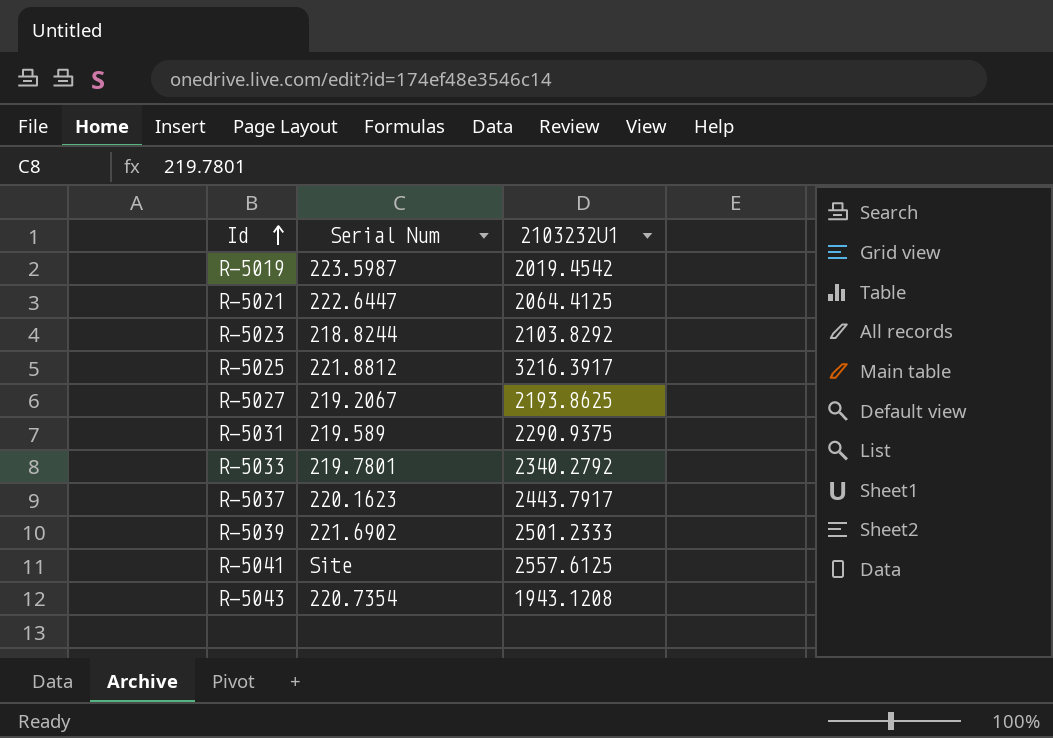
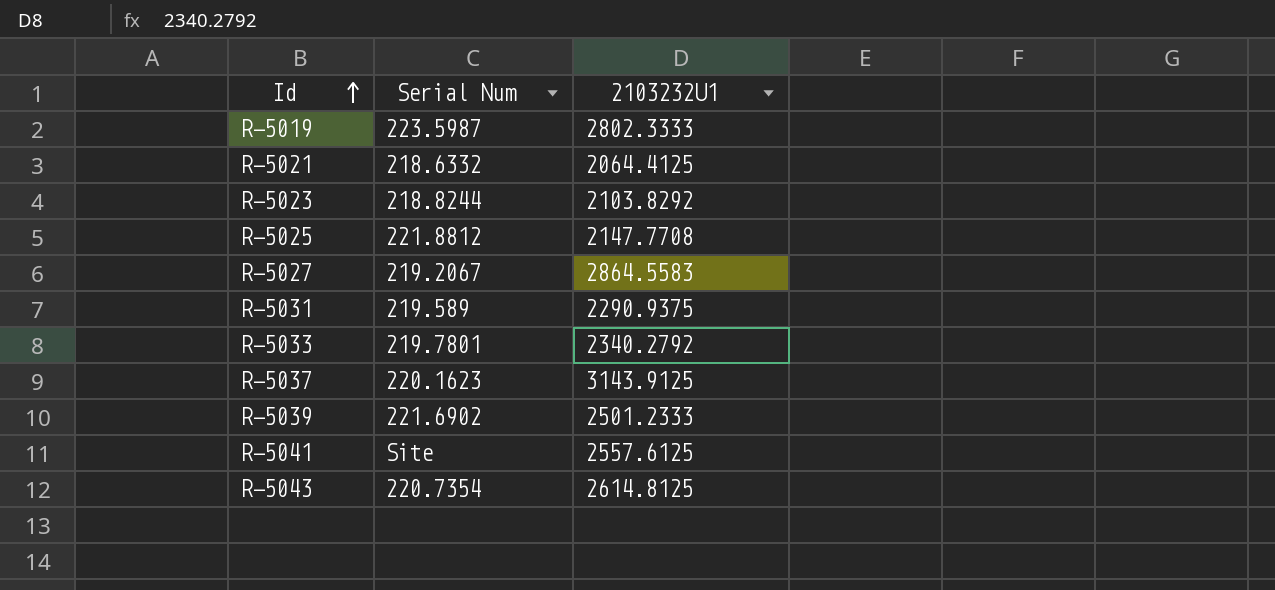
R-5019 | 2103232U1: 2019.4542 -> 2802.3333
R-5021 | Serial Num: 222.6447 -> 218.6332
R-5025 | 2103232U1: 3216.3917 -> 2147.7708
R-5027 | 2103232U1: 2193.8625 -> 2864.5583
R-5037 | 2103232U1: 2443.7917 -> 3143.9125
R-5043 | 2103232U1: 1943.1208 -> 2614.8125

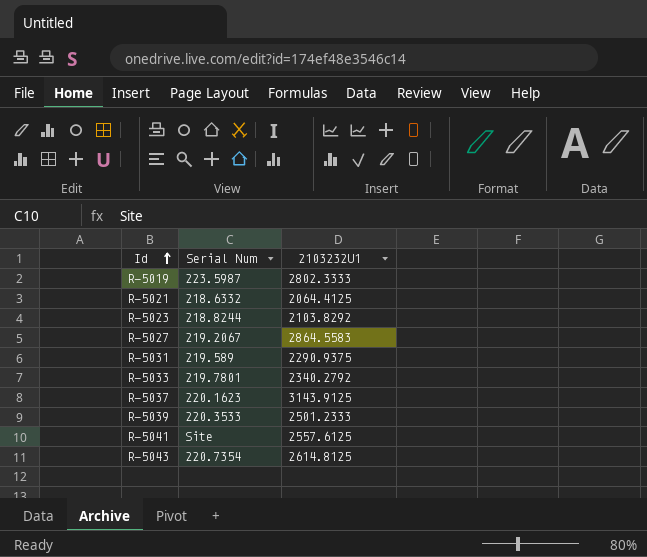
row R-5025: 221.8812 | 2147.7708 -> none
R-5039 | Serial Num: 221.6902 -> 220.3533

